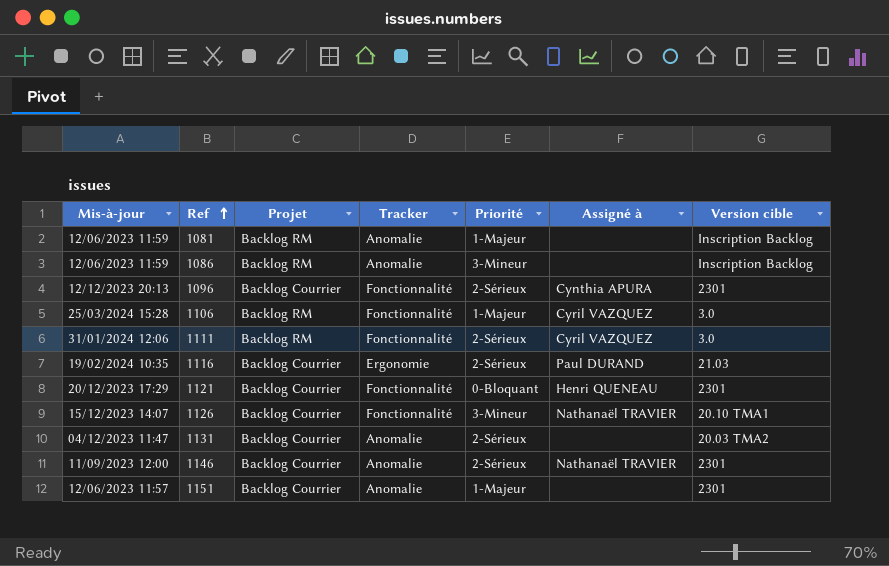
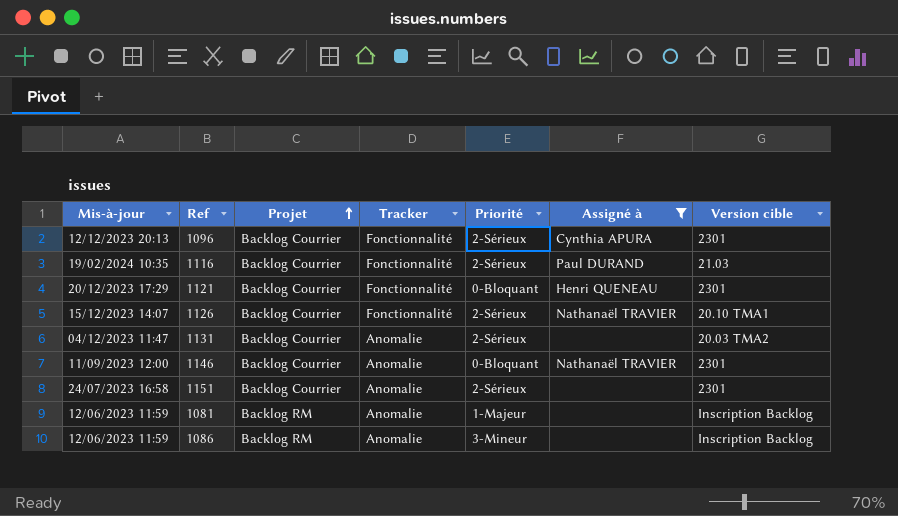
filter: none -> Assigné à != Cyril VAZQUEZ
row order: Ref ascending -> Projet ascending
1116 | Tracker: Ergonomie -> Fonctionnalité
1126 | Priorité: 3-Mineur -> 2-Sérieux
1146 | Priorité: 2-Sérieux -> 0-Bloquant
1151 | Mis-à-jour: 12/06/2023 11:57 -> 24/07/2023 16:58
1151 | Priorité: 1-Majeur -> 2-Sérieux

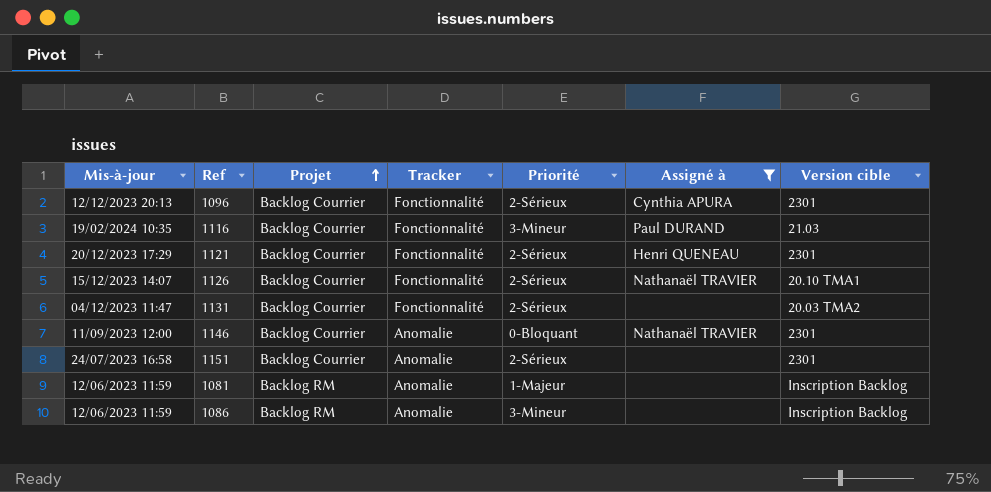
1116 | Priorité: 2-Sérieux -> 3-Mineur
1121 | Priorité: 0-Bloquant -> 2-Sérieux
1131 | Tracker: Anomalie -> Fonctionnalité

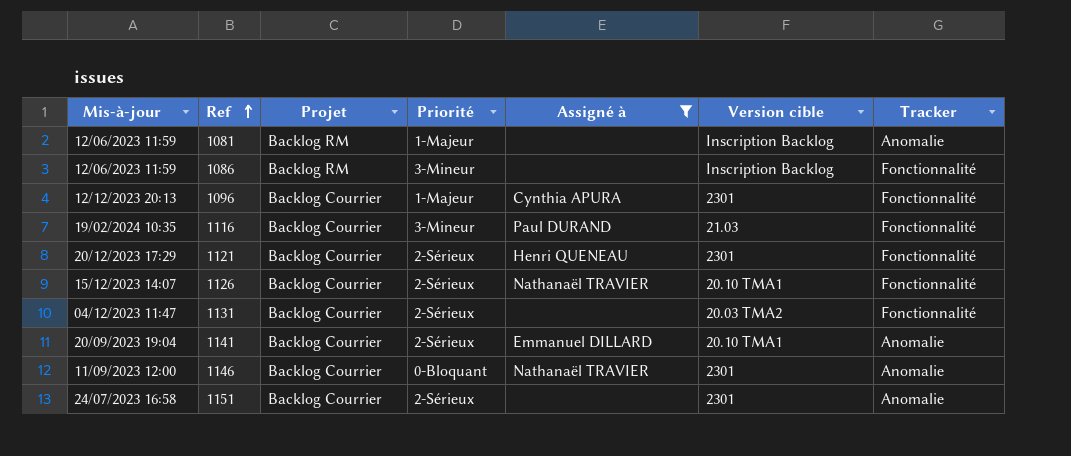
row order: Projet ascending -> Ref ascending
column Tracker | position: 4 -> 7
1086 | Tracker: Anomalie -> Fonctionnalité
1096 | Priorité: 2-Sérieux -> 1-Majeur
row 1141: none -> 20/09/2023 19:04 | Backlog Courrier | 2-Sérieux | Emmanuel DILLARD | 20.10 TMA1 | Anomalie

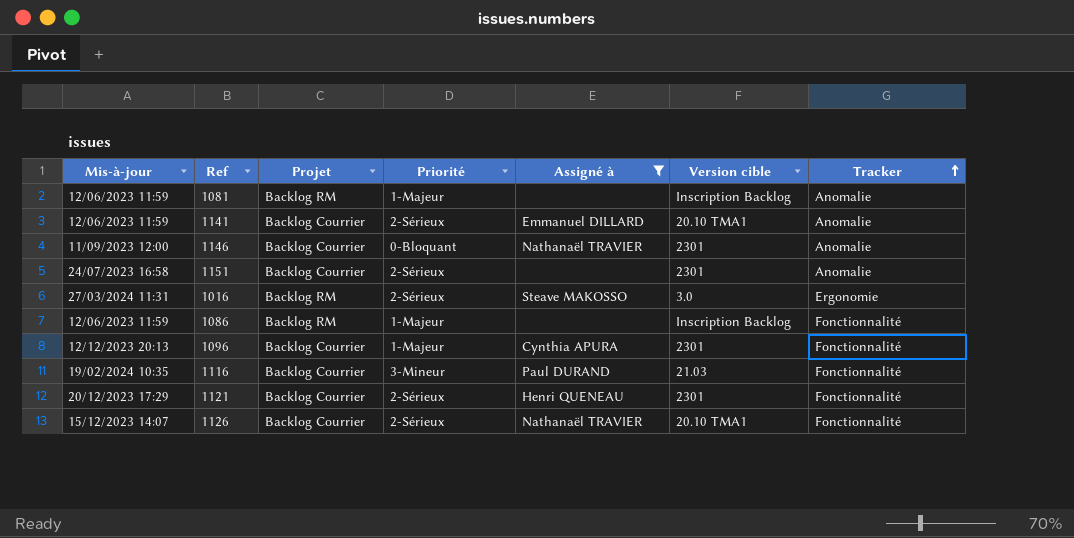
row order: Ref ascending -> Tracker ascending
row 1131: 04/12/2023 11:47 | Backlog Courrier | 2-Sérieux | none | 20.03 TMA2 | Fonctionnalité -> none
1141 | Mis-à-jour: 20/09/2023 19:04 -> 12/06/2023 11:59
row 1016: none -> 27/03/2024 11:31 | Backlog RM | 2-Sérieux | Steave MAKOSSO | 3.0 | Ergonomie
1086 | Priorité: 3-Mineur -> 1-Majeur

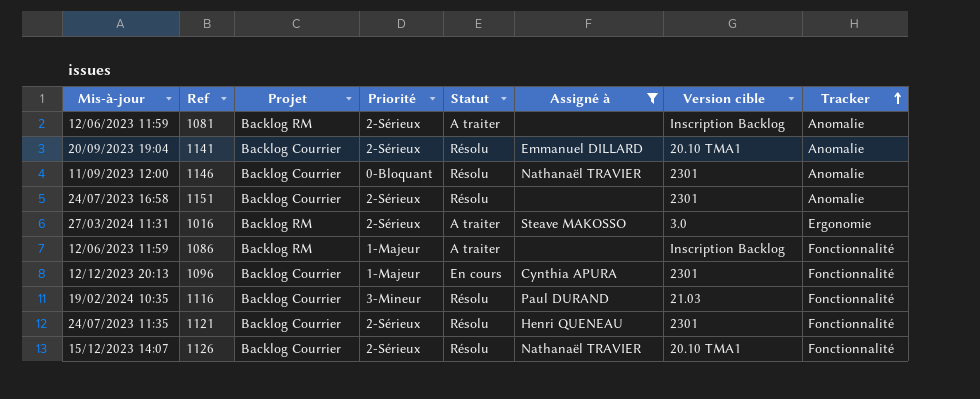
column Statut | position: none -> 5
1081 | Priorité: 1-Majeur -> 2-Sérieux
1141 | Mis-à-jour: 12/06/2023 11:59 -> 20/09/2023 19:04
1121 | Mis-à-jour: 20/12/2023 17:29 -> 24/07/2023 11:35

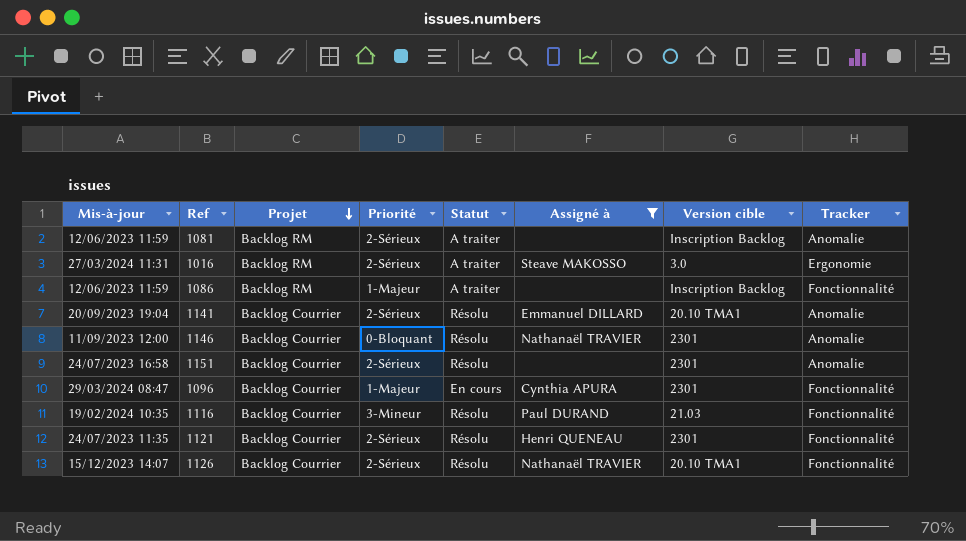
row order: Tracker ascending -> Projet descending
1096 | Mis-à-jour: 12/12/2023 20:13 -> 29/03/2024 08:47

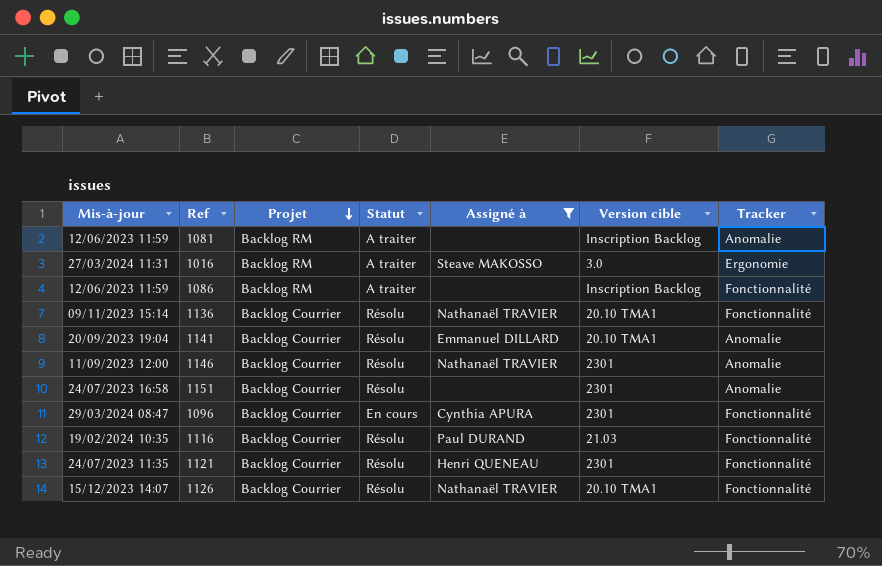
column Priorité | position: 4 -> none
row 1136: none -> 09/11/2023 15:14 | Backlog Courrier | Résolu | Nathanaël TRAVIER | 20.10 TMA1 | Fonctionnalité

